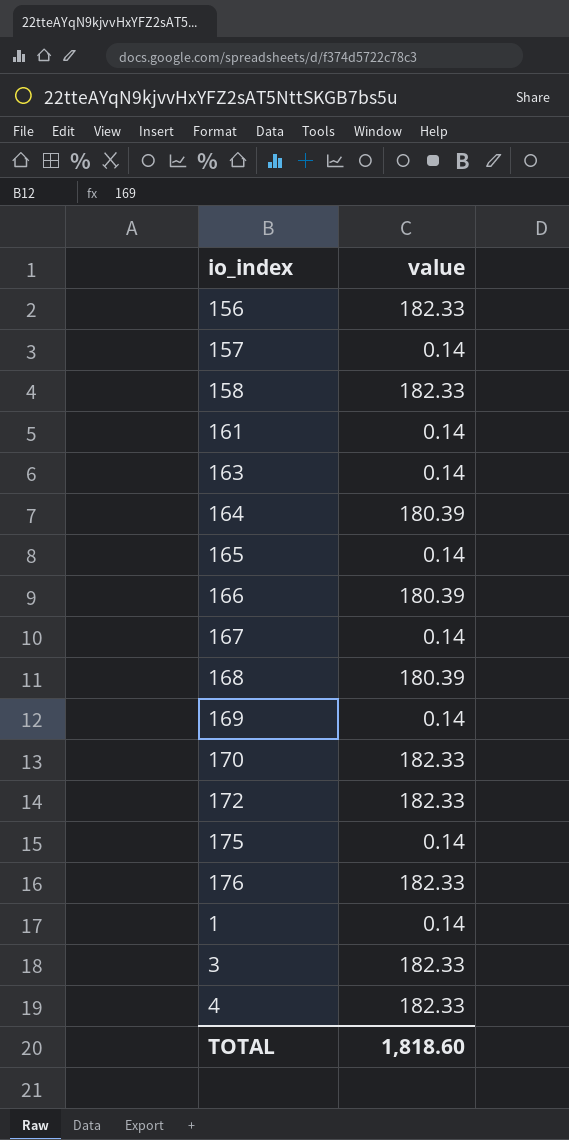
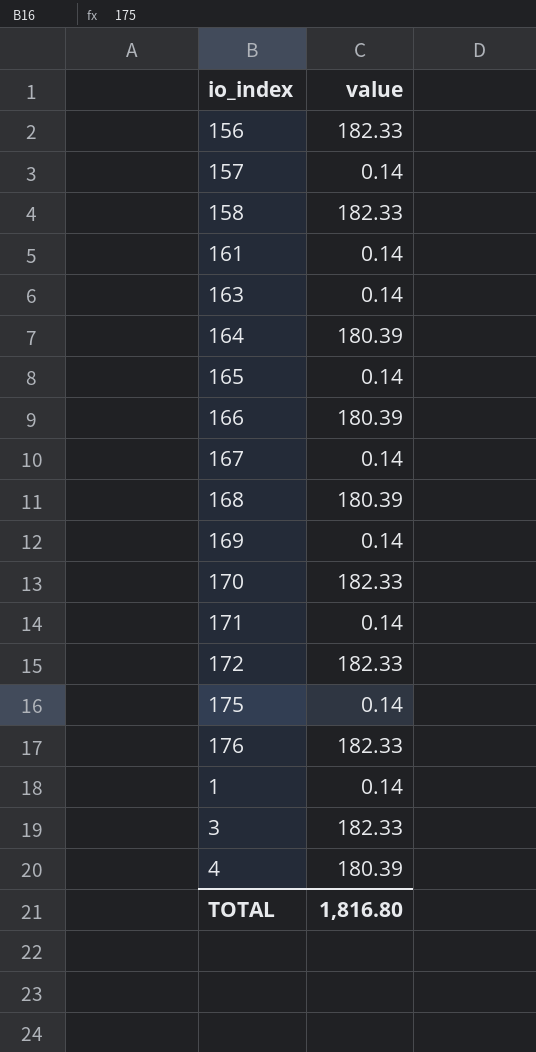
row 171: none -> 0.14
4 | value: 182.33 -> 180.39
TOTAL | value: 1,818.60 -> 1,816.80

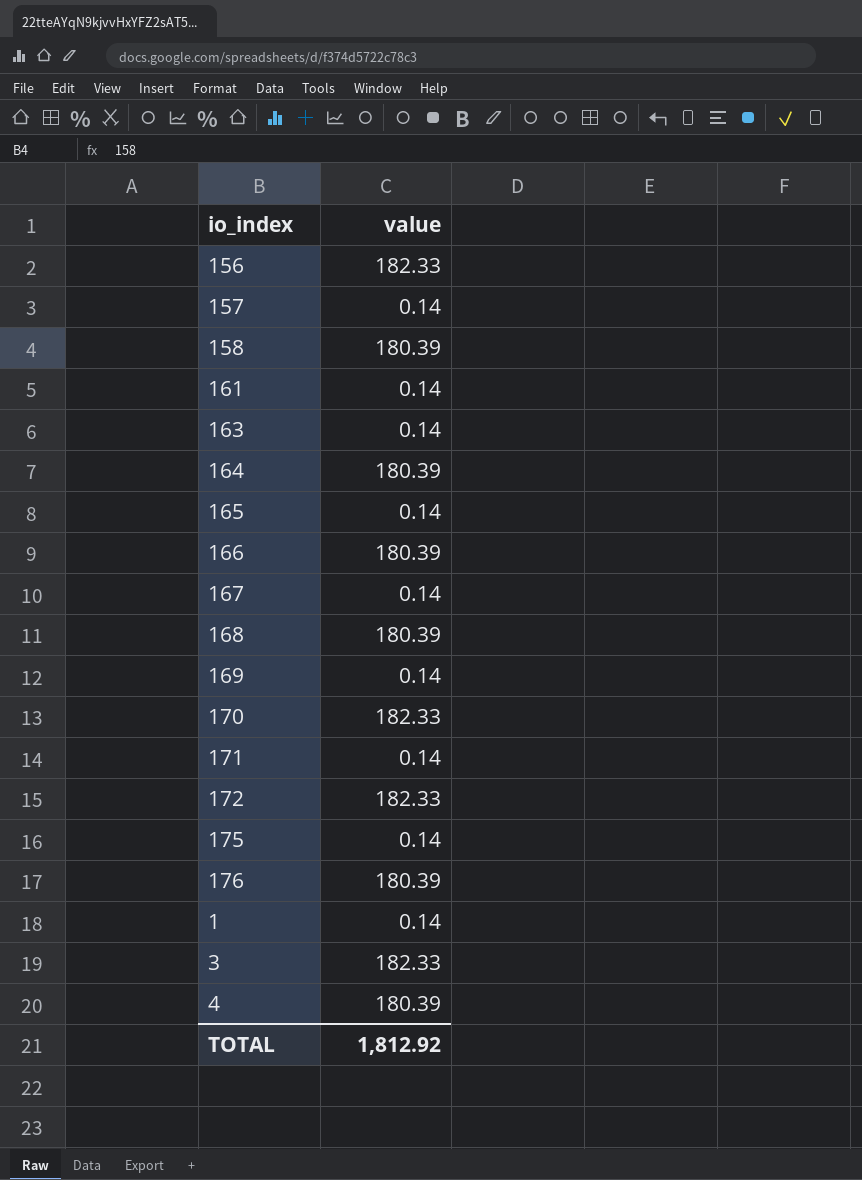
158 | value: 182.33 -> 180.39
176 | value: 182.33 -> 180.39
TOTAL | value: 1,816.80 -> 1,812.92

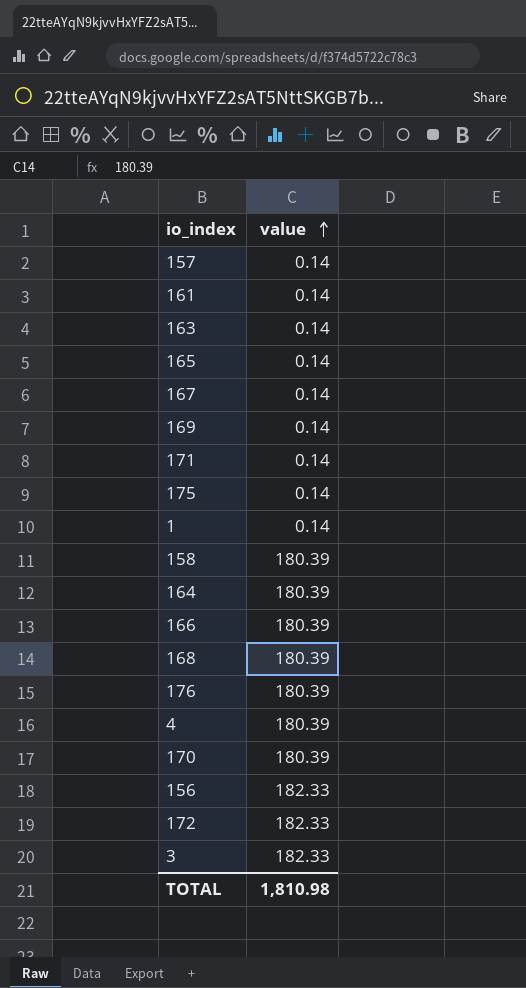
row order: none -> value ascending
170 | value: 182.33 -> 180.39
TOTAL | value: 1,812.92 -> 1,810.98

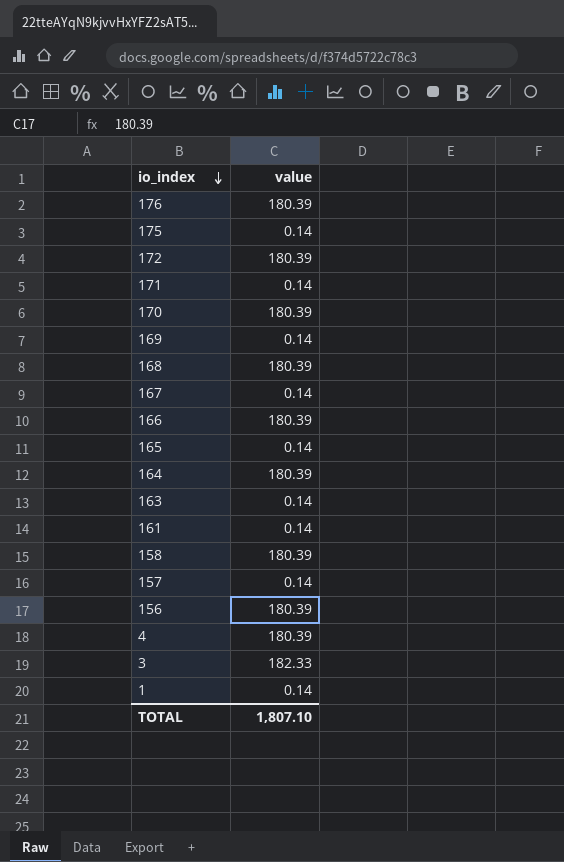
row order: value ascending -> io_index descending
172 | value: 182.33 -> 180.39
156 | value: 182.33 -> 180.39
TOTAL | value: 1,810.98 -> 1,807.10

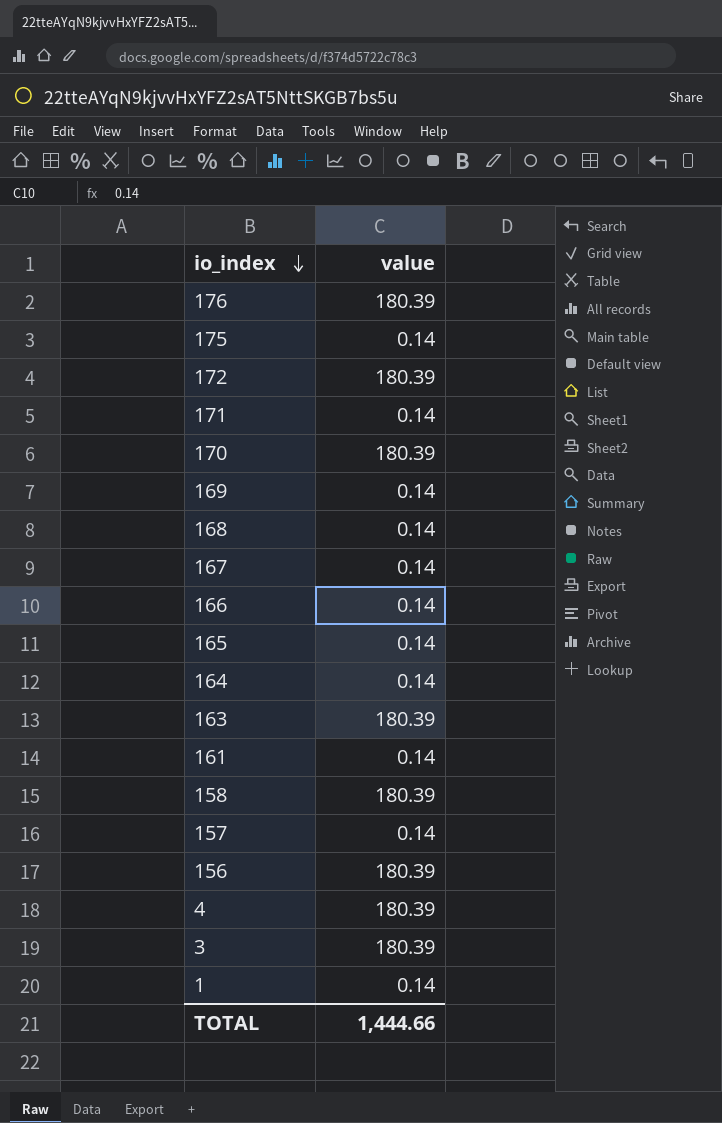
168 | value: 180.39 -> 0.14
166 | value: 180.39 -> 0.14
164 | value: 180.39 -> 0.14
163 | value: 0.14 -> 180.39
3 | value: 182.33 -> 180.39
TOTAL | value: 1,807.10 -> 1,444.66

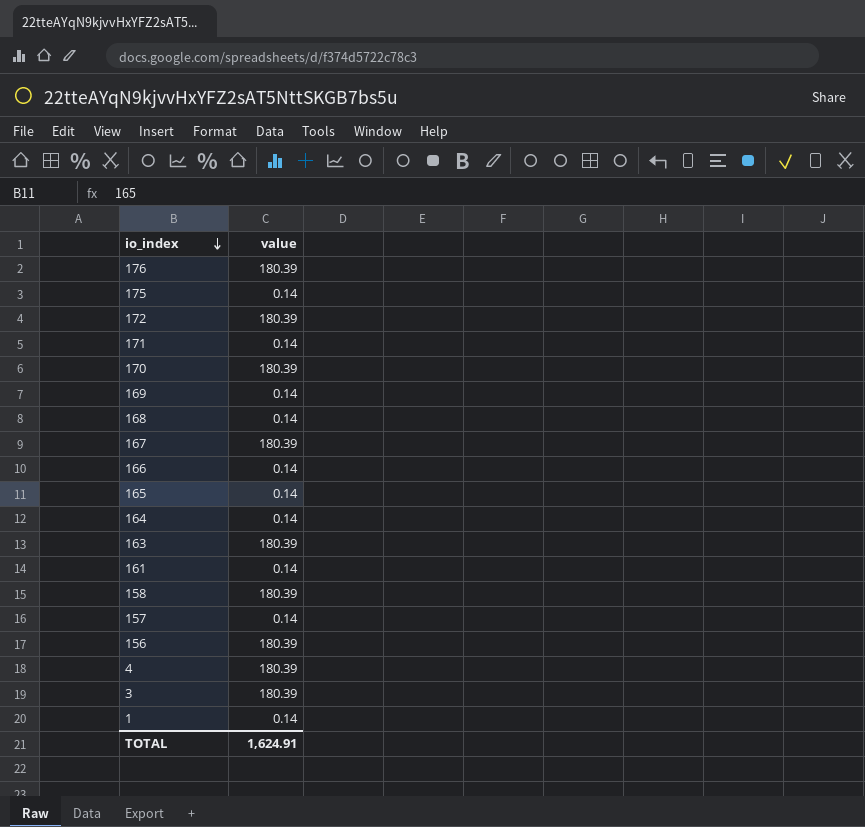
167 | value: 0.14 -> 180.39
TOTAL | value: 1,444.66 -> 1,624.91

